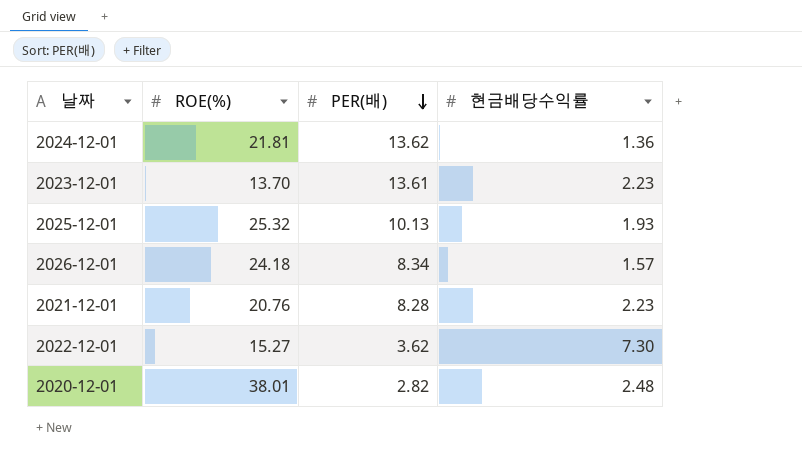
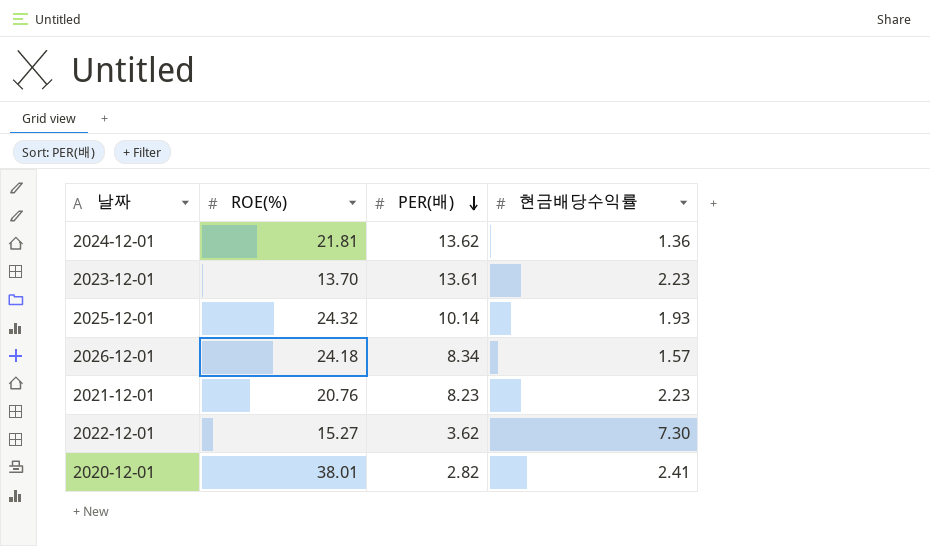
2025-12-01 | ROE(%): 25.32 -> 24.32
2025-12-01 | PER(배): 10.13 -> 10.14
2021-12-01 | PER(배): 8.28 -> 8.23
2020-12-01 | 현금배당수익률: 2.48 -> 2.41

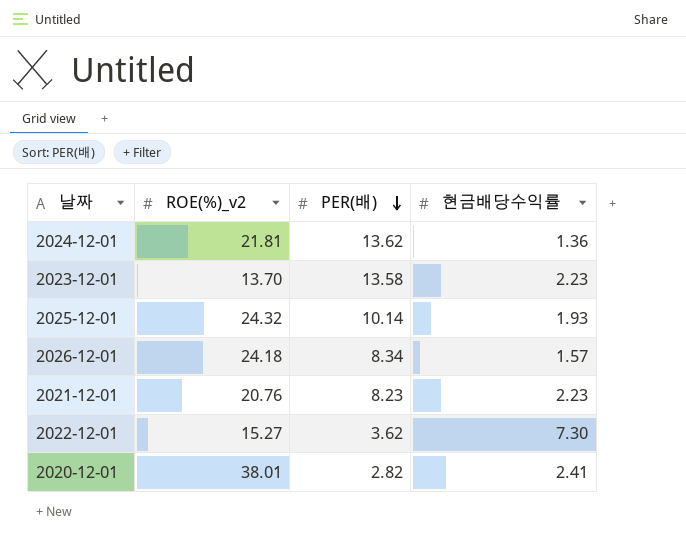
column name: ROE(%) -> ROE(%)_v2
2023-12-01 | PER(배): 13.61 -> 13.58

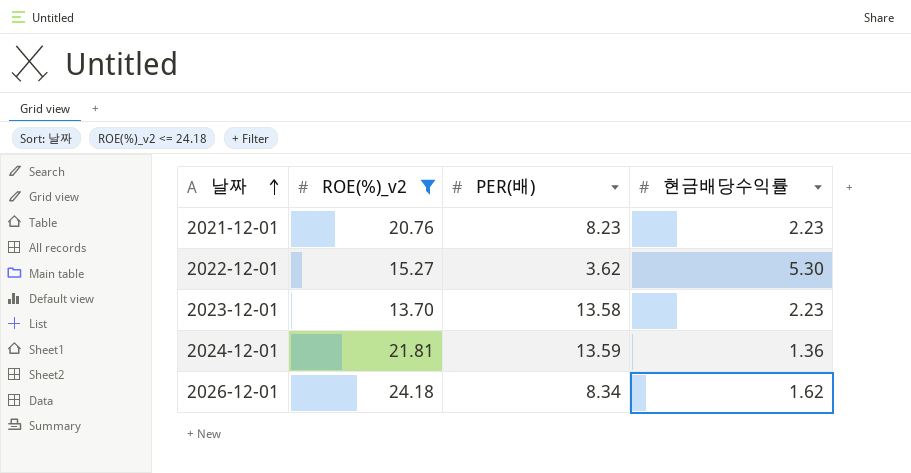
filter: none -> ROE(%)_v2 <= 24.18
row order: PER(배) descending -> 날짜 ascending
2022-12-01 | 현금배당수익률: 7.30 -> 5.30
2024-12-01 | PER(배): 13.62 -> 13.59
2026-12-01 | 현금배당수익률: 1.57 -> 1.62

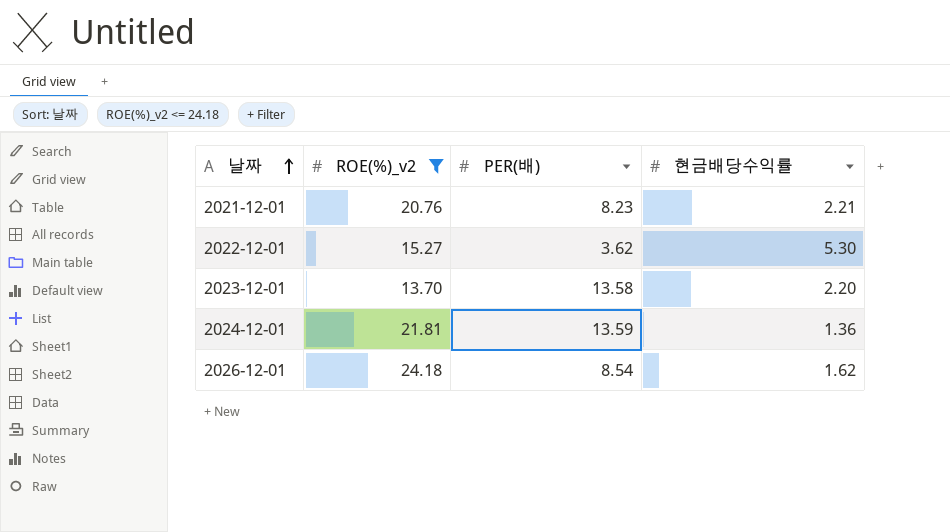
2021-12-01 | 현금배당수익률: 2.23 -> 2.21
2023-12-01 | 현금배당수익률: 2.23 -> 2.20
2026-12-01 | PER(배): 8.34 -> 8.54

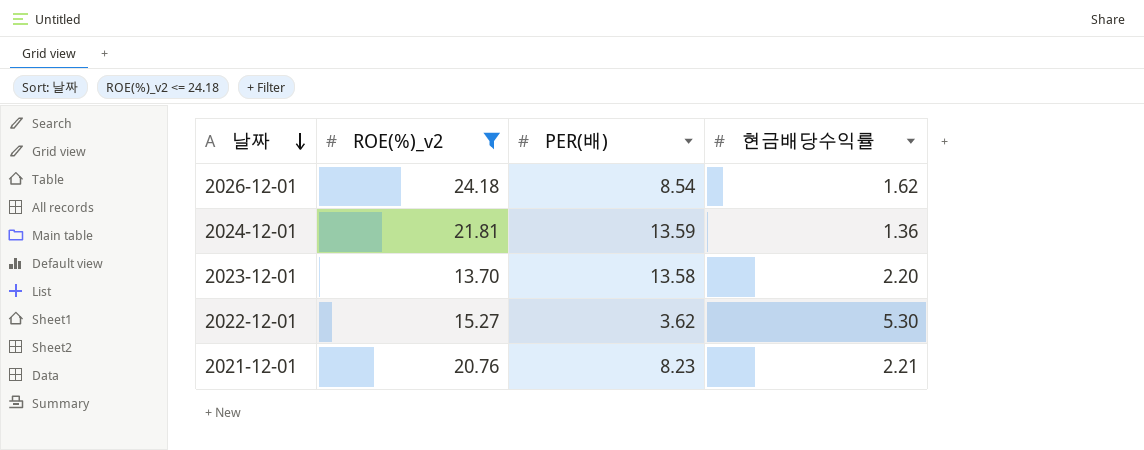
row order: 날짜 ascending -> 날짜 descending

